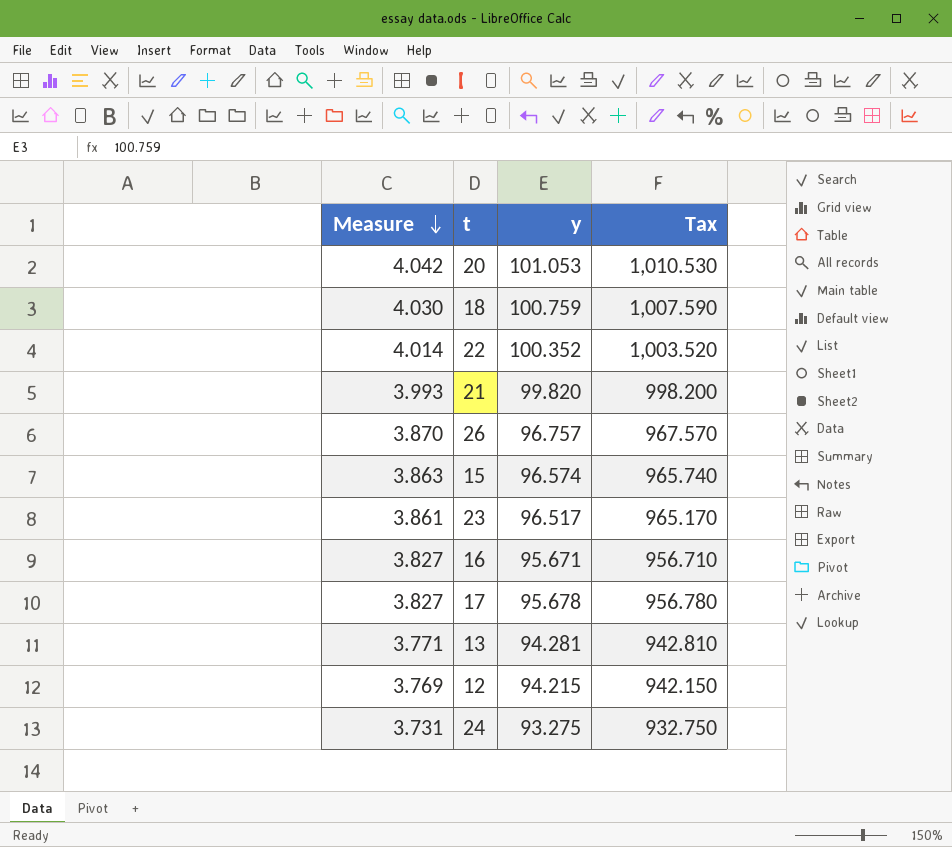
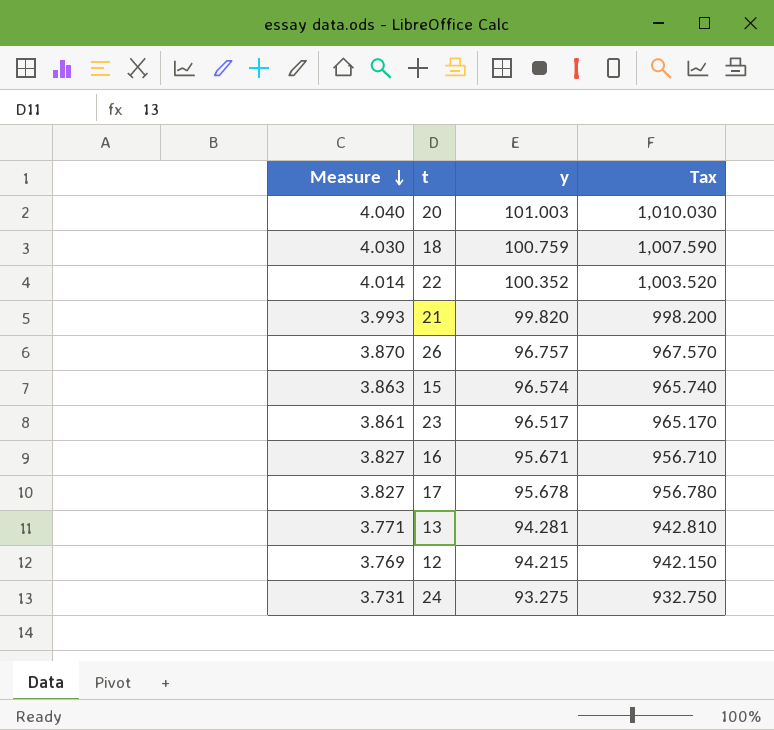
20 | Measure: 4.042 -> 4.040
20 | y: 101.053 -> 101.003
20 | Tax: 1,010.530 -> 1,010.030

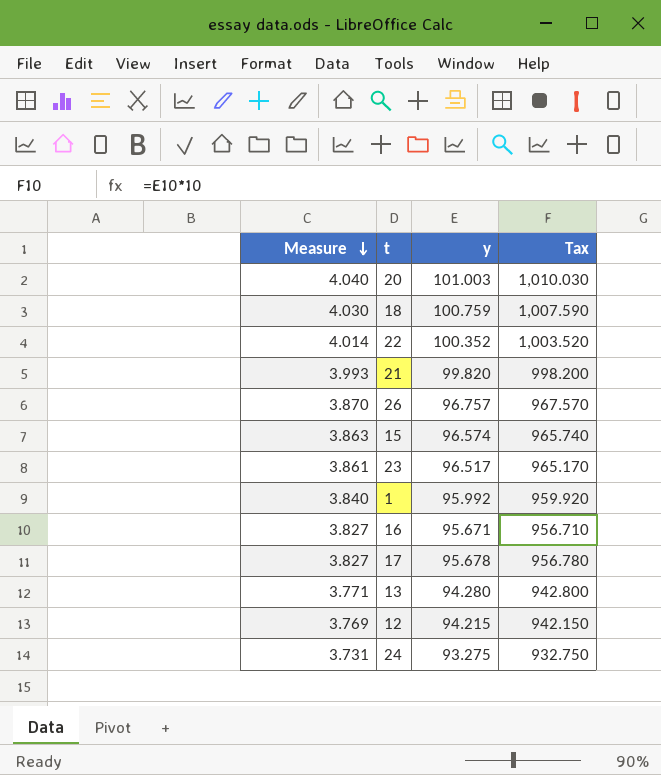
row 1: none -> 3.840 | 95.992 | 959.920
13 | y: 94.281 -> 94.280
13 | Tax: 942.810 -> 942.800

